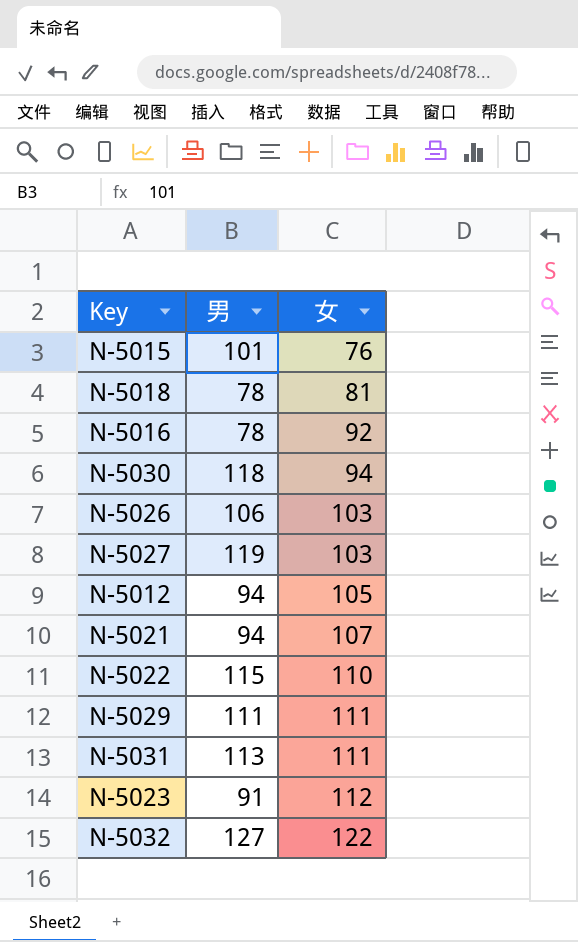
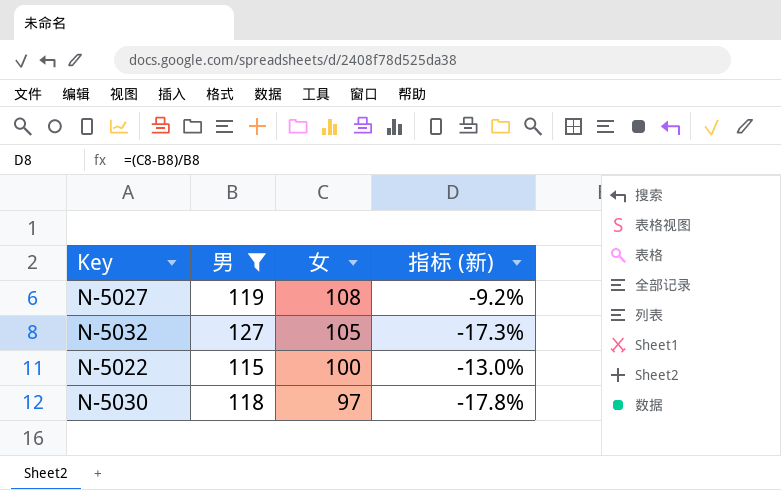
filter: none -> 男 >= 115
row order: 女 ascending -> 女 descending
column 指标 (新) | formula: none -> ([女] - [男]) / [男]
N-5027 | 女: 103 -> 108
N-5032 | 女: 122 -> 105
N-5022 | 女: 110 -> 100
N-5030 | 女: 94 -> 97

